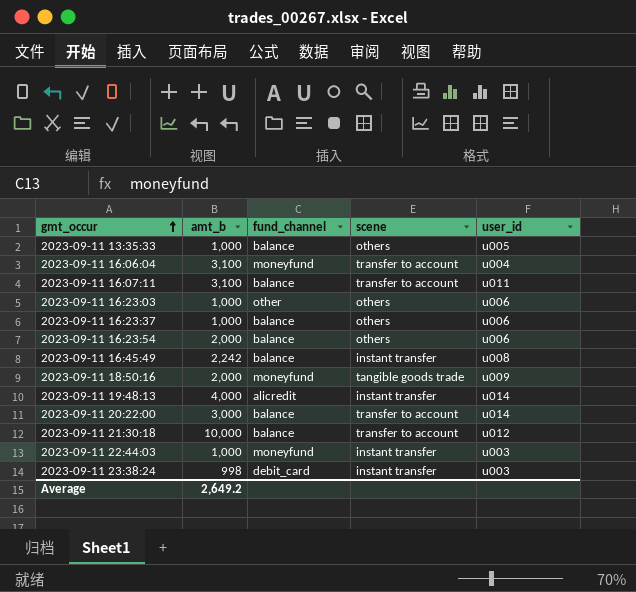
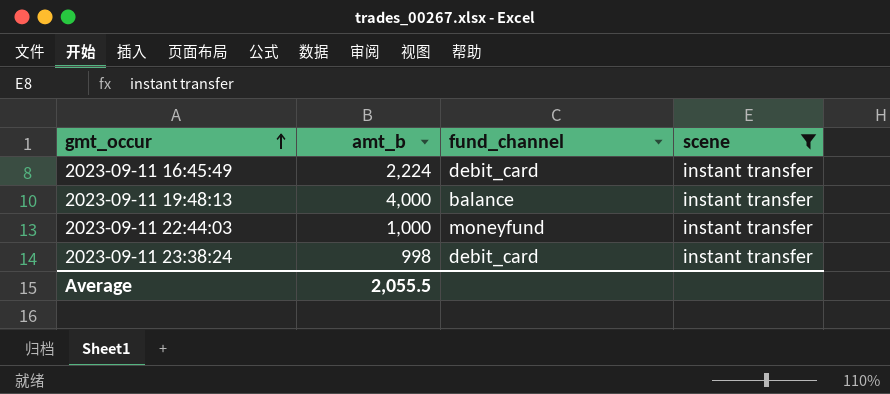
filter: none -> scene = instant transfer
column user_id | position: 5 -> none
2023-09-11 16:45:49 | amt_b: 2,242 -> 2,224
2023-09-11 16:45:49 | fund_channel: balance -> debit_card
2023-09-11 19:48:13 | fund_channel: alicredit -> balance
Average | amt_b: 2,649.2 -> 2,055.5

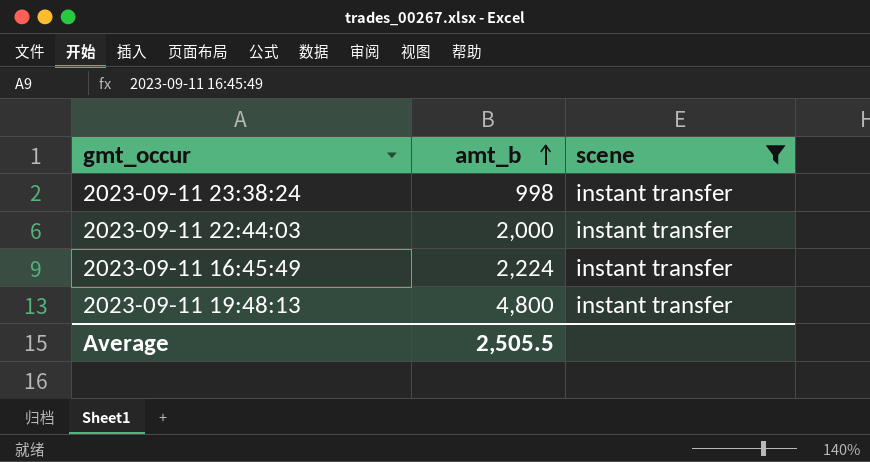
row order: gmt_occur ascending -> amt_b ascending
column fund_channel | position: 3 -> none
2023-09-11 22:44:03 | amt_b: 1,000 -> 2,000
2023-09-11 19:48:13 | amt_b: 4,000 -> 4,800
Average | amt_b: 2,055.5 -> 2,505.5

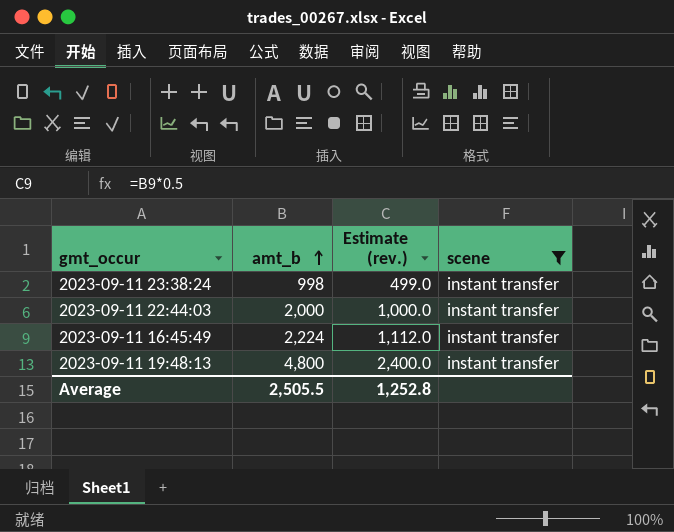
column Estimate (rev.) | formula: none -> [amt_b] * 0.5

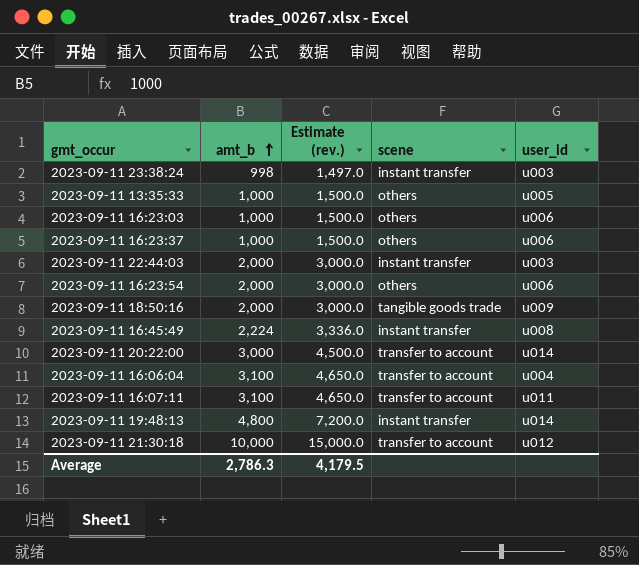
filter: scene = instant transfer -> none
column Estimate (rev.) | formula: [amt_b] * 0.5 -> [amt_b] * 1.5
column user_id | position: none -> 5
Average | amt_b: 2,505.5 -> 2,786.3
Average | Estimate (rev.): 1,252.8 -> 4,179.5

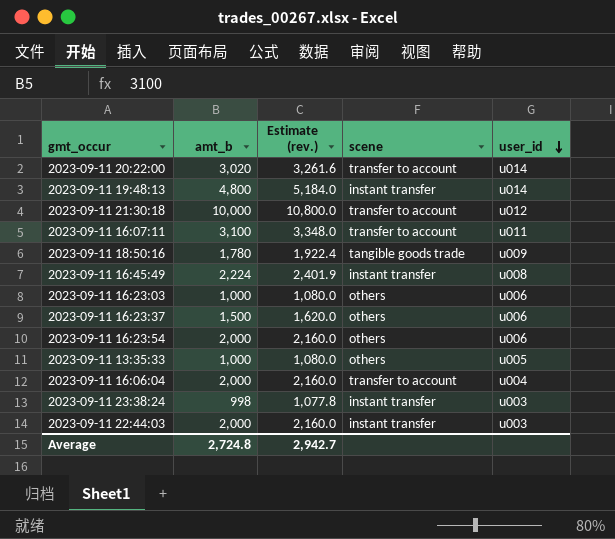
row order: amt_b ascending -> user_id descending
column Estimate (rev.) | formula: [amt_b] * 1.5 -> [amt_b] * 1.08
2023-09-11 20:22:00 | amt_b: 3,000 -> 3,020
2023-09-11 18:50:16 | amt_b: 2,000 -> 1,780
2023-09-11 16:23:37 | amt_b: 1,000 -> 1,500
2023-09-11 16:06:04 | amt_b: 3,100 -> 2,000
Average | amt_b: 2,786.3 -> 2,724.8
Average | Estimate (rev.): 4,179.5 -> 2,942.7

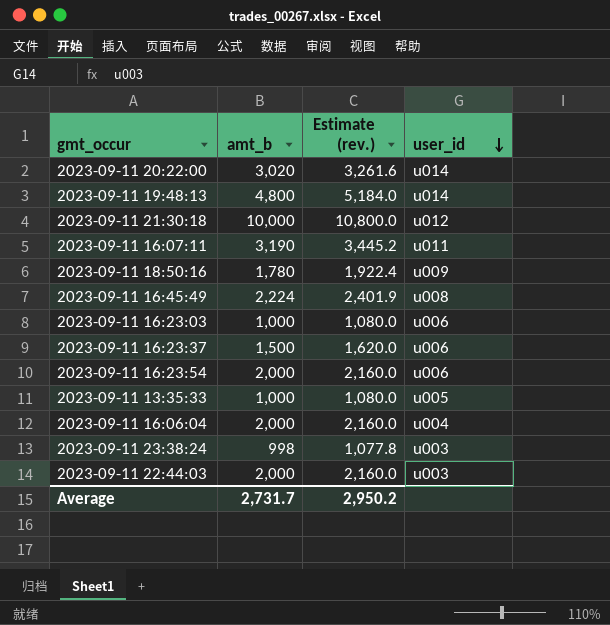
column scene | position: 4 -> none
2023-09-11 16:07:11 | amt_b: 3,100 -> 3,190
2023-09-11 16:07:11 | Estimate (rev.): 3,348.0 -> 3,445.2
Average | amt_b: 2,724.8 -> 2,731.7
Average | Estimate (rev.): 2,942.7 -> 2,950.2

